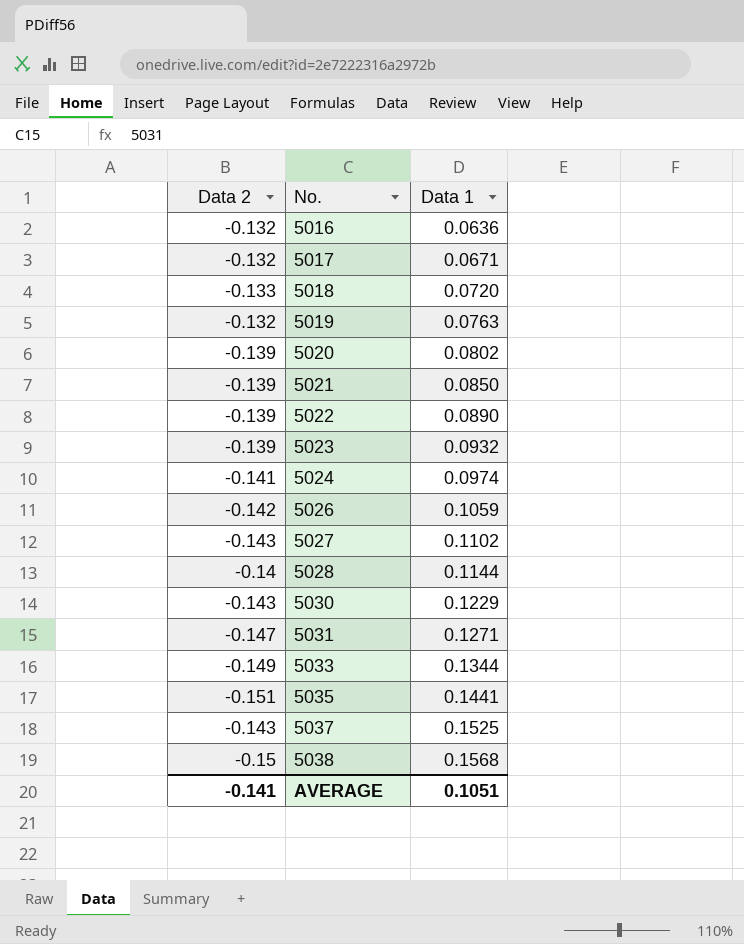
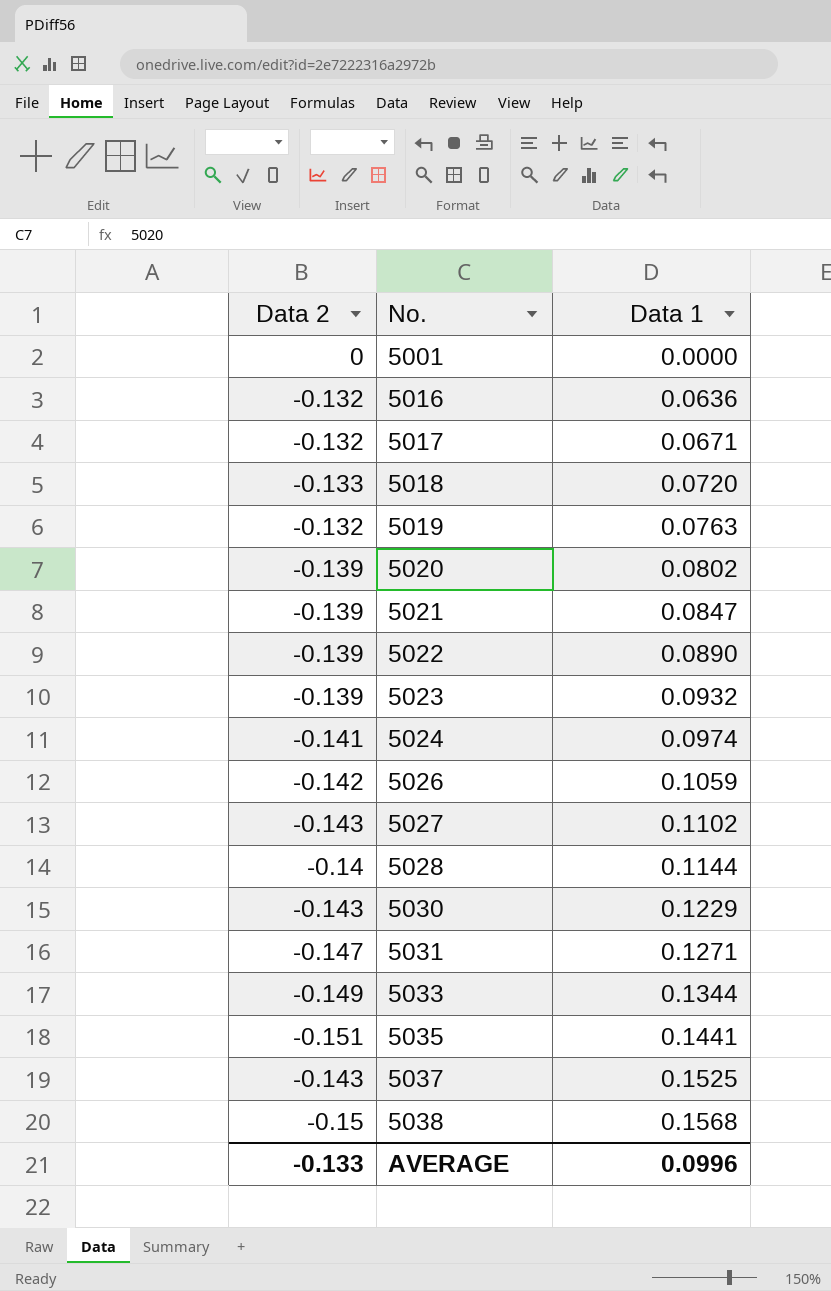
row 5001: none -> 0 | 0.0000
5021 | Data 1: 0.0850 -> 0.0847
AVERAGE | Data 2: -0.141 -> -0.133
AVERAGE | Data 1: 0.1051 -> 0.0996

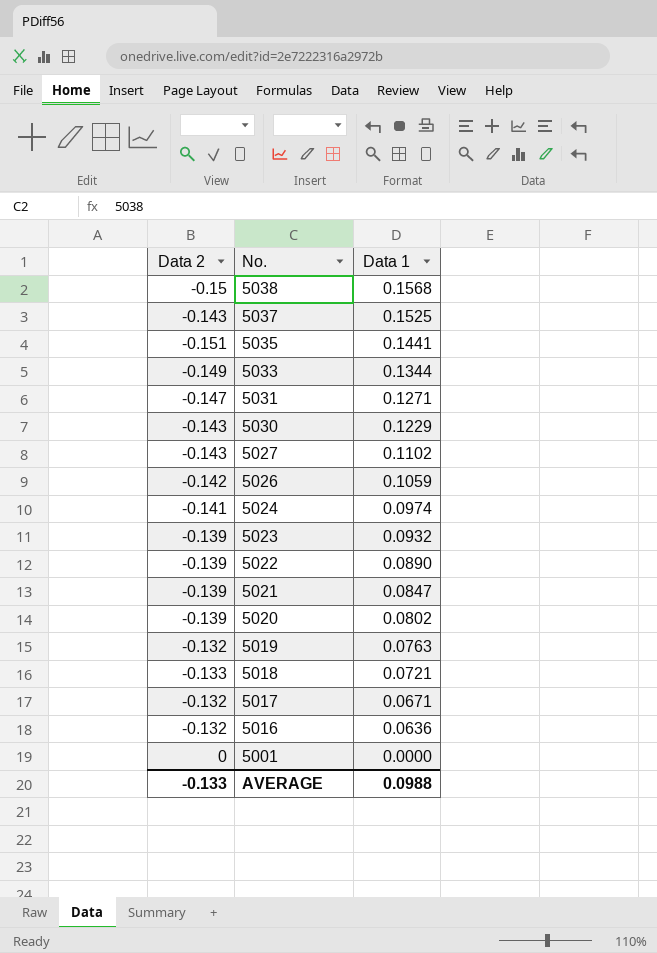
row order: No. ascending -> No. descending
row 5028: -0.14 | 0.1144 -> none
5018 | Data 1: 0.0720 -> 0.0721
AVERAGE | Data 1: 0.0996 -> 0.0988

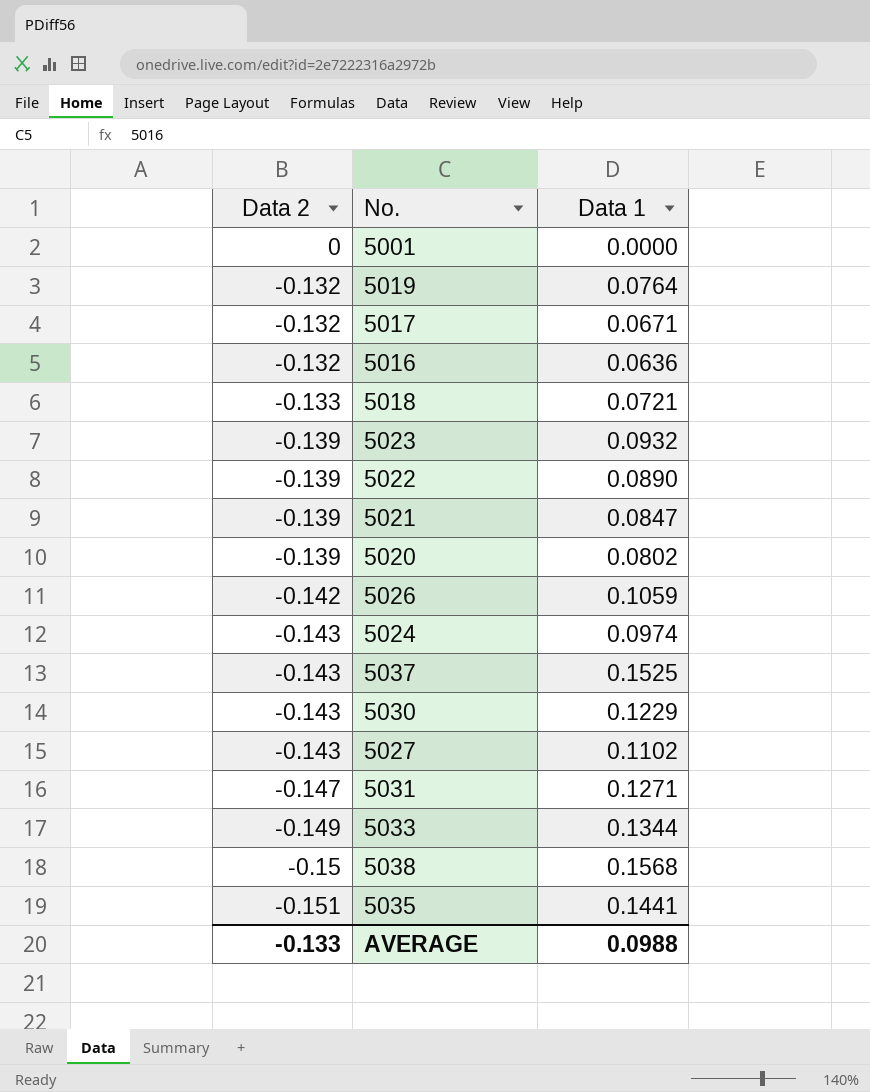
row order: No. descending -> Data 2 descending
5019 | Data 1: 0.0763 -> 0.0764
5024 | Data 2: -0.141 -> -0.143

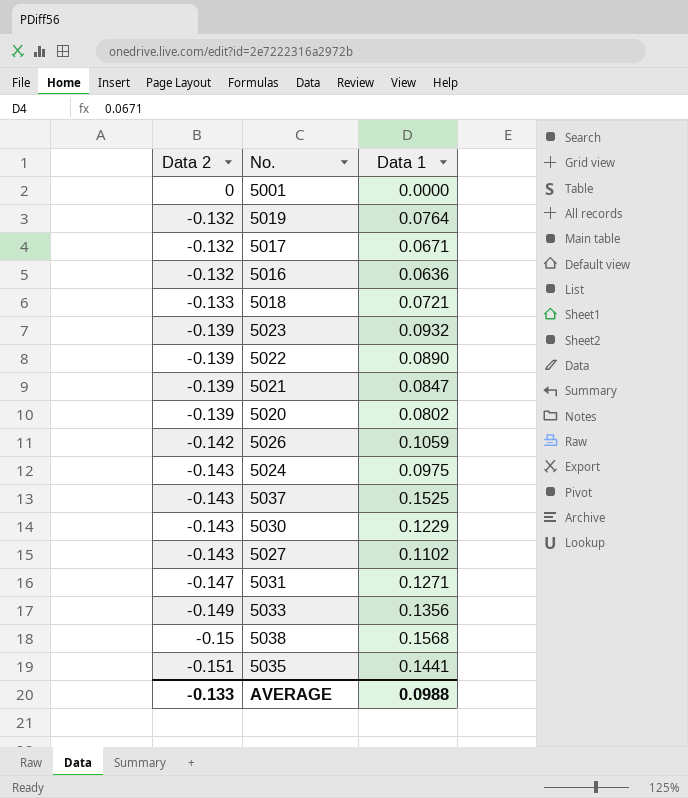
5024 | Data 1: 0.0974 -> 0.0975
5033 | Data 1: 0.1344 -> 0.1356

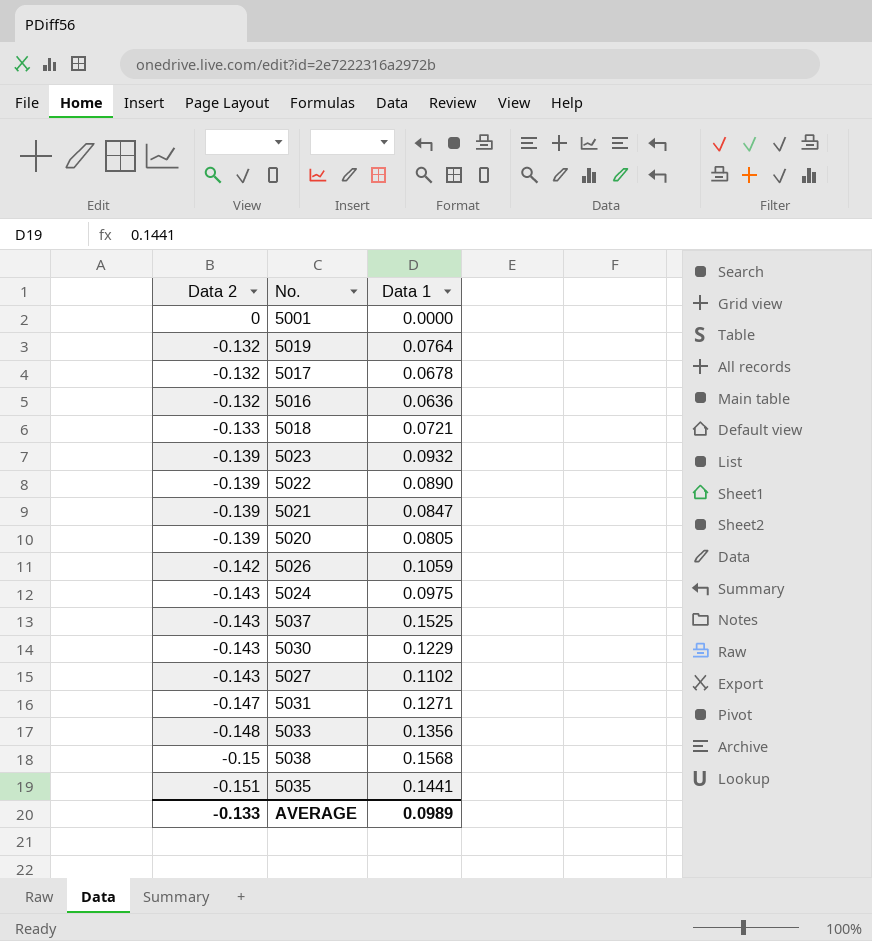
5017 | Data 1: 0.0671 -> 0.0678
5020 | Data 1: 0.0802 -> 0.0805
5033 | Data 2: -0.149 -> -0.148
AVERAGE | Data 1: 0.0988 -> 0.0989

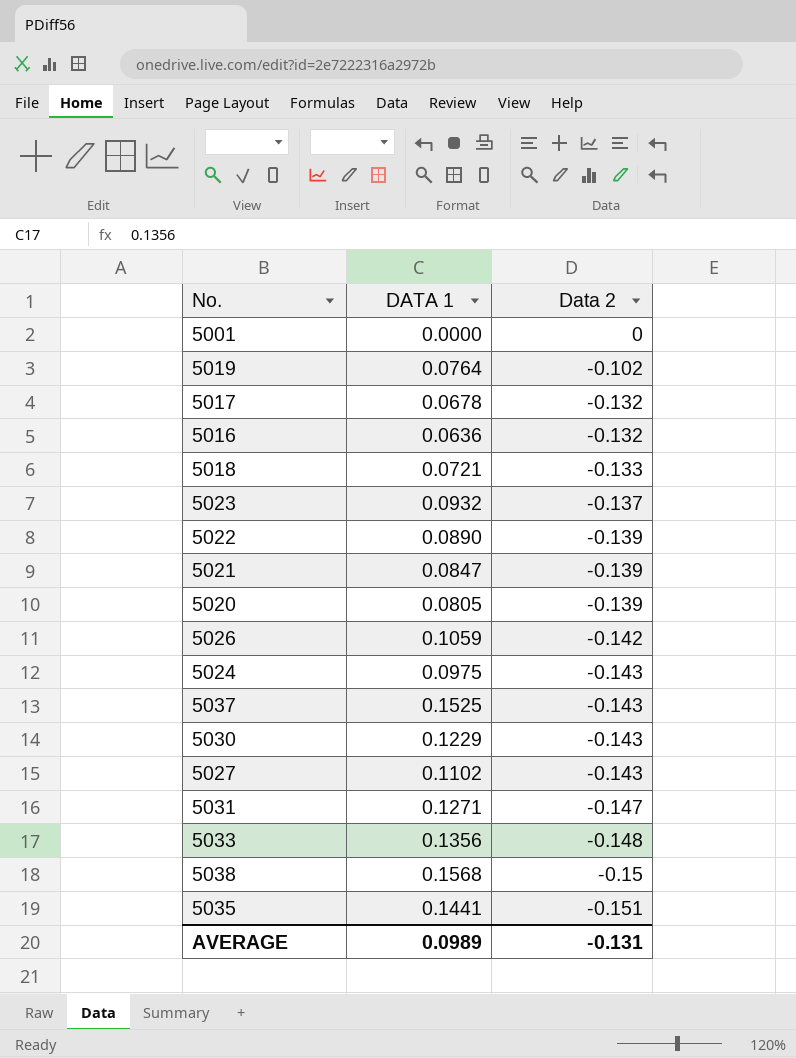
column name: Data 1 -> DATA 1
column Data 2 | position: 1 -> 3
5019 | Data 2: -0.132 -> -0.102
5023 | Data 2: -0.139 -> -0.137
AVERAGE | Data 2: -0.133 -> -0.131

